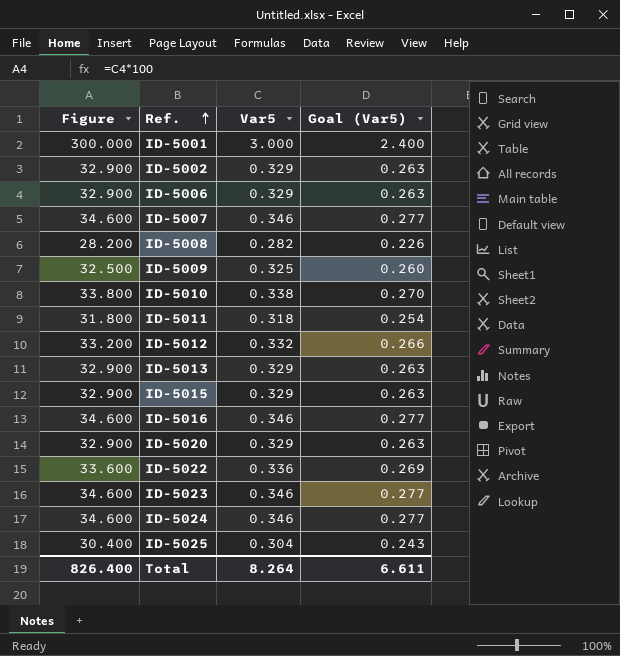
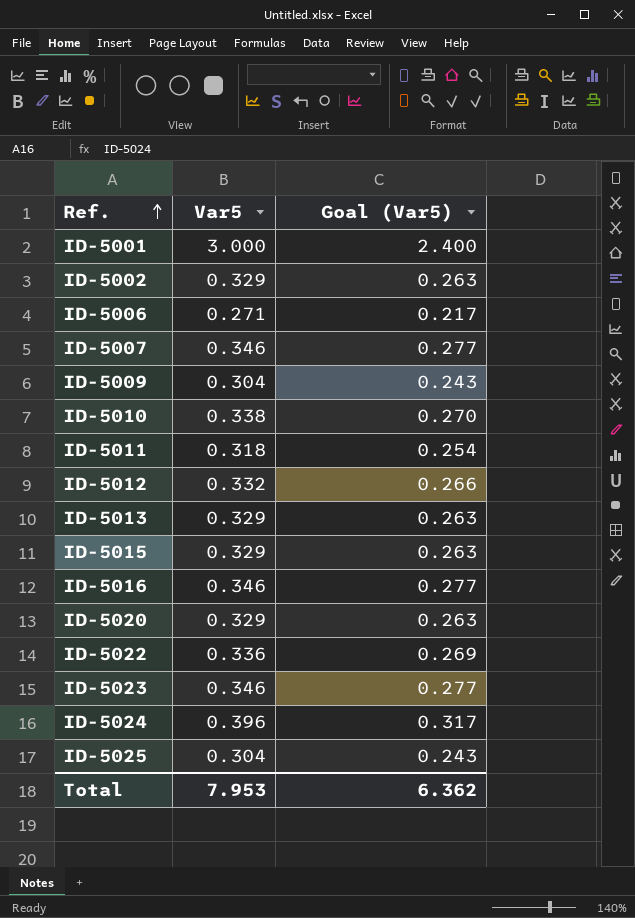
column Figure | formula: [Var5] * 100 -> none
row ID-5008: 28.200 | 0.282 | 0.226 -> none
ID-5006 | Var5: 0.329 -> 0.271
ID-5006 | Goal (Var5): 0.263 -> 0.217
ID-5009 | Var5: 0.325 -> 0.304
ID-5009 | Goal (Var5): 0.260 -> 0.243
ID-5024 | Var5: 0.346 -> 0.396
ID-5024 | Goal (Var5): 0.277 -> 0.317
Total | Var5: 8.264 -> 7.953
Total | Goal (Var5): 6.611 -> 6.362

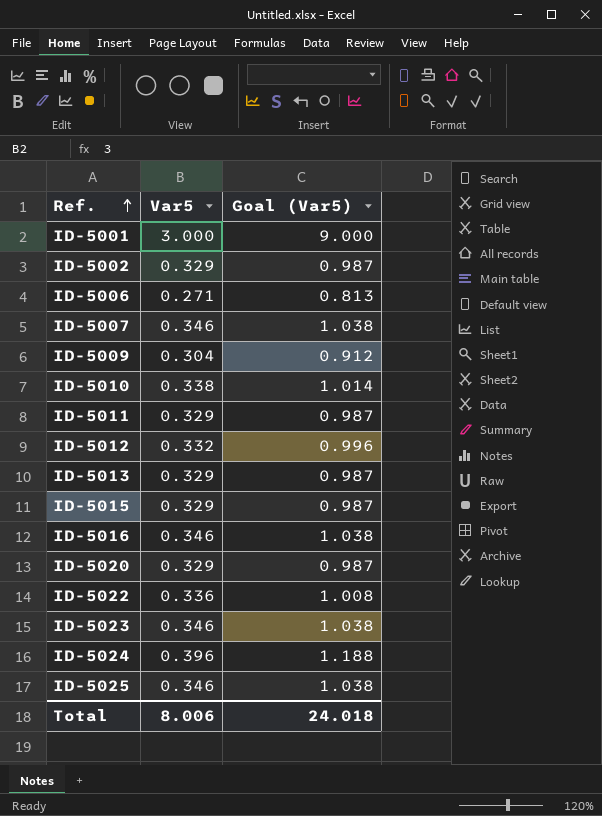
column Goal (Var5) | formula: [Var5] * 0.8 -> [Var5] * 3
ID-5011 | Var5: 0.318 -> 0.329
ID-5025 | Var5: 0.304 -> 0.346
Total | Var5: 7.953 -> 8.006
Total | Goal (Var5): 6.362 -> 24.018

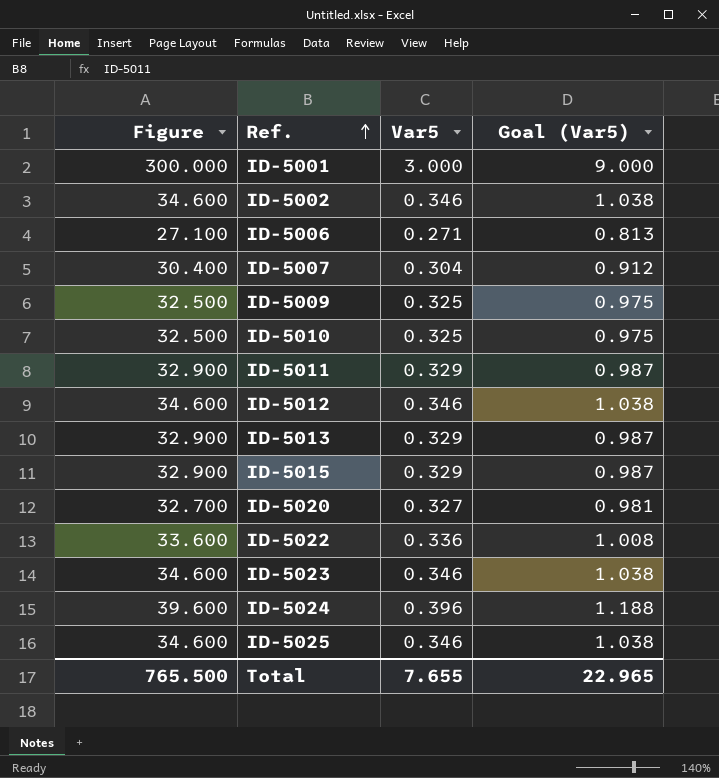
column Figure | formula: none -> [Var5] * 100
row ID-5016: 0.346 | 1.038 -> none
ID-5002 | Var5: 0.329 -> 0.346
ID-5002 | Goal (Var5): 0.987 -> 1.038
ID-5007 | Var5: 0.346 -> 0.304
ID-5007 | Goal (Var5): 1.038 -> 0.912
ID-5009 | Var5: 0.304 -> 0.325
ID-5009 | Goal (Var5): 0.912 -> 0.975
ID-5010 | Var5: 0.338 -> 0.325
ID-5010 | Goal (Var5): 1.014 -> 0.975
ID-5012 | Var5: 0.332 -> 0.346
ID-5012 | Goal (Var5): 0.996 -> 1.038
ID-5020 | Var5: 0.329 -> 0.327
ID-5020 | Goal (Var5): 0.987 -> 0.981
Total | Var5: 8.006 -> 7.655
Total | Goal (Var5): 24.018 -> 22.965

